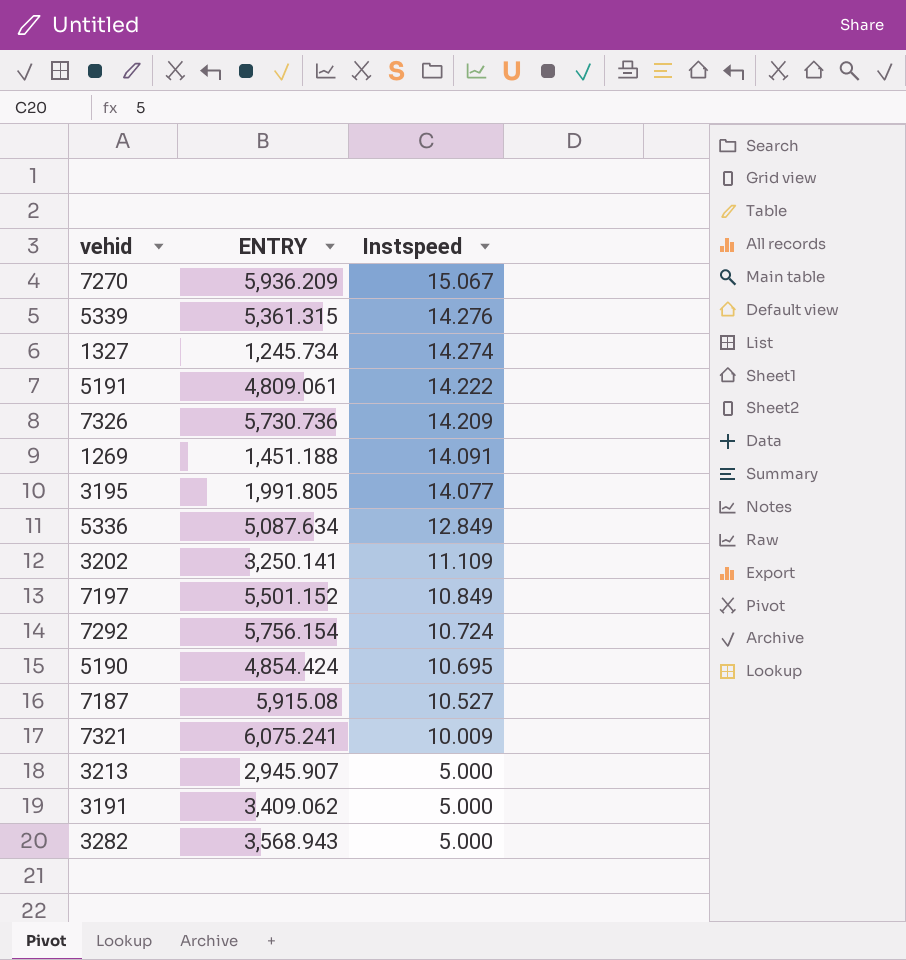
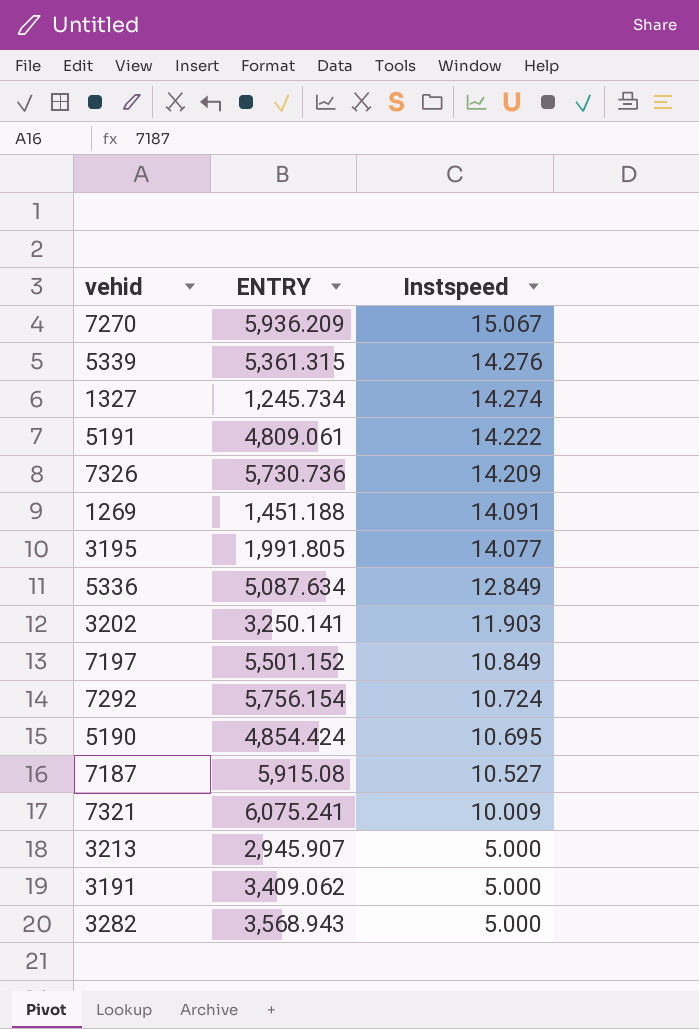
3202 | Instspeed: 11.109 -> 11.903

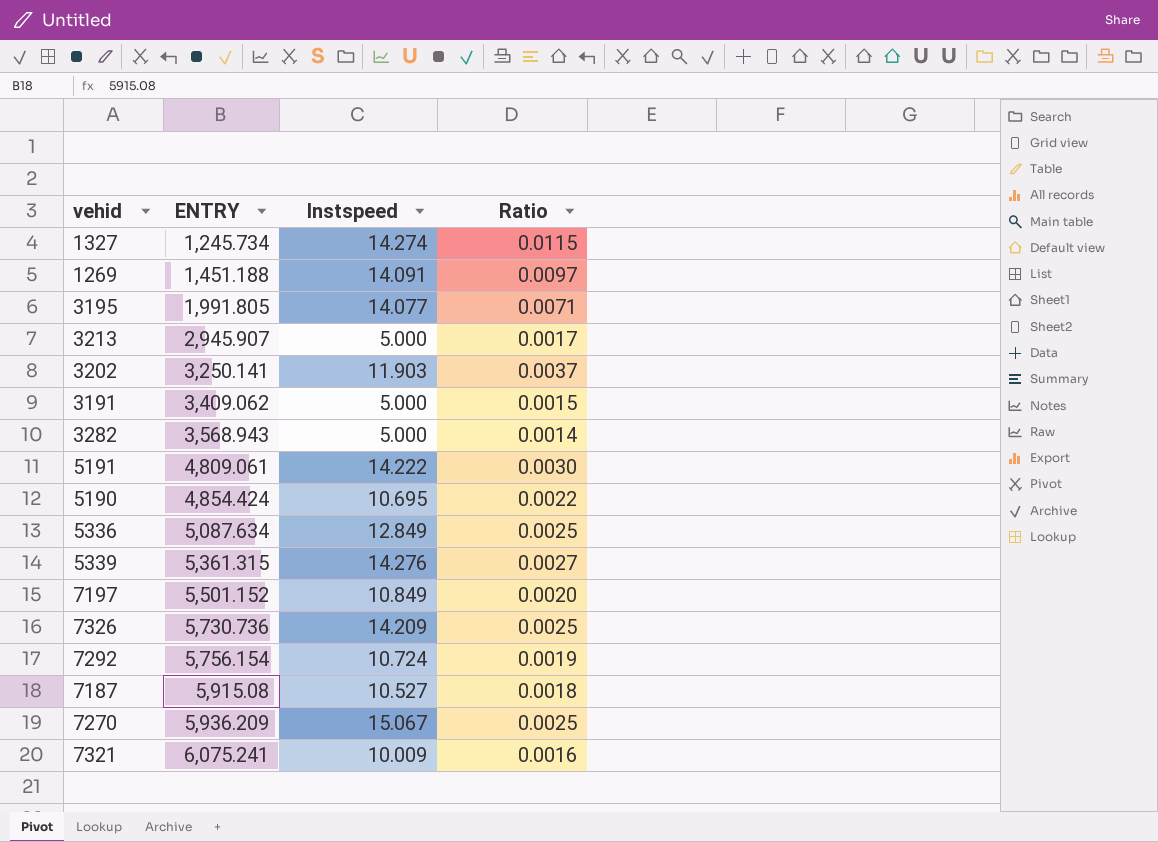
row order: Instspeed descending -> ENTRY ascending
column Ratio | formula: none -> [Instspeed] / [ENTRY]

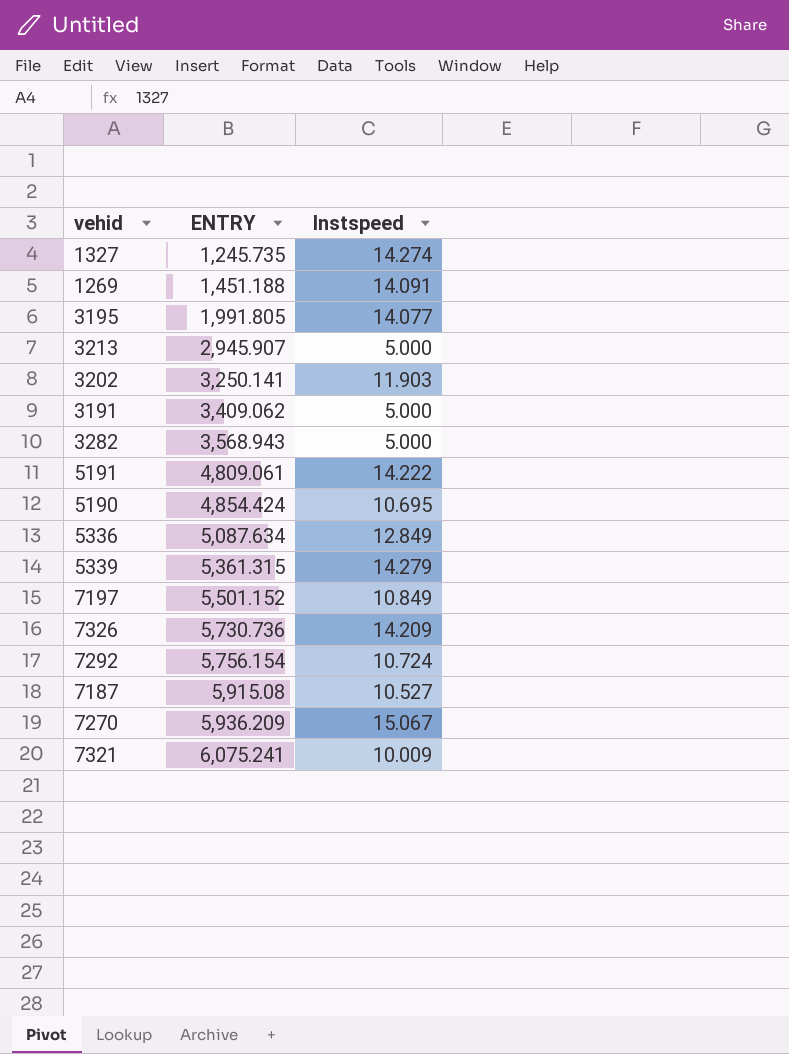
column Ratio | formula: [Instspeed] / [ENTRY] -> none
1327 | ENTRY: 1,245.734 -> 1,245.735
5339 | Instspeed: 14.276 -> 14.279

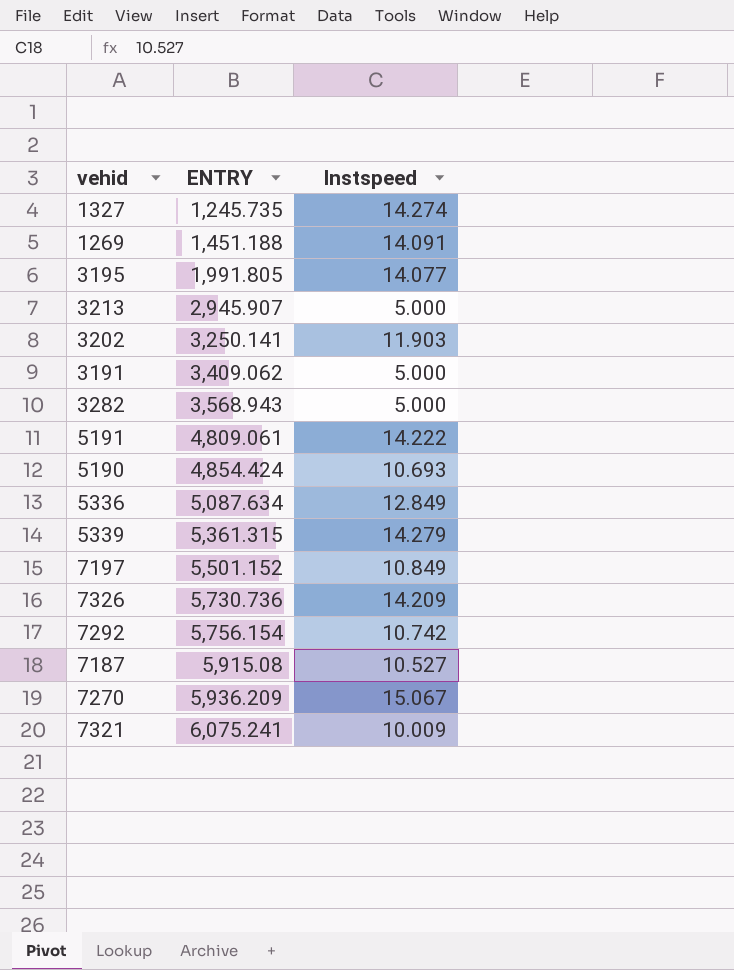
5190 | Instspeed: 10.695 -> 10.693
7292 | Instspeed: 10.724 -> 10.742

